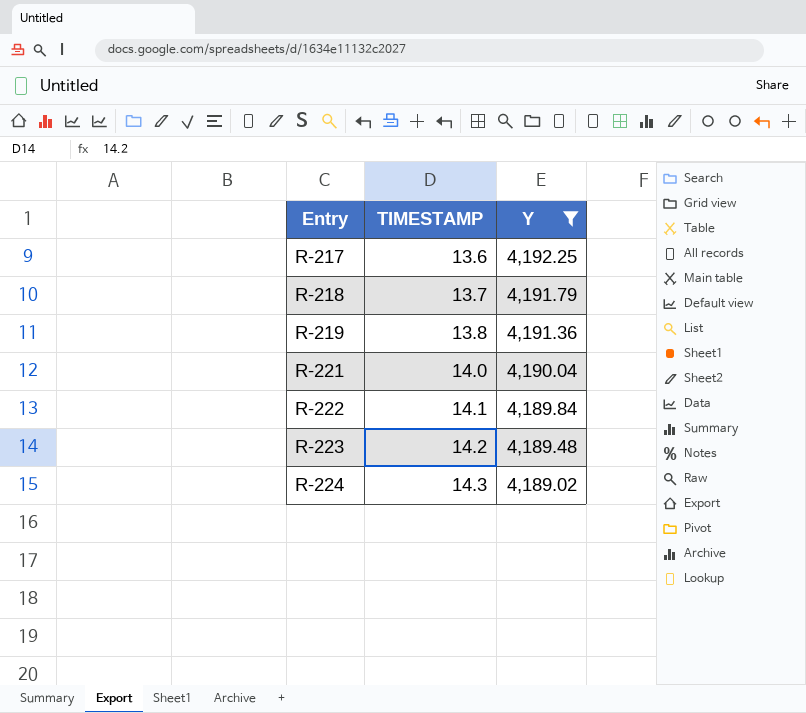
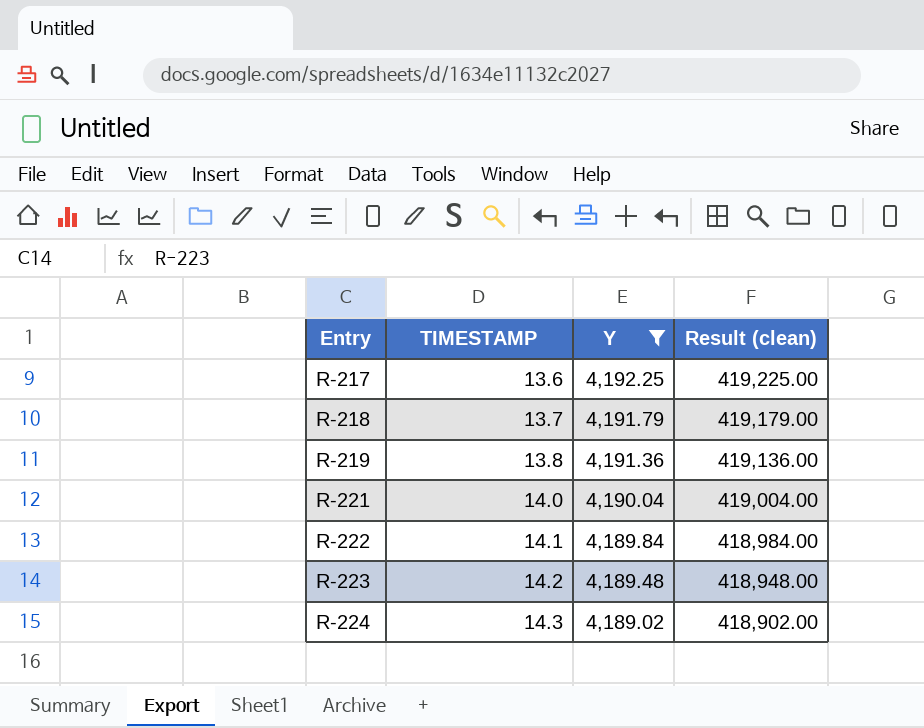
column Result (clean) | formula: none -> [Y] * 100

